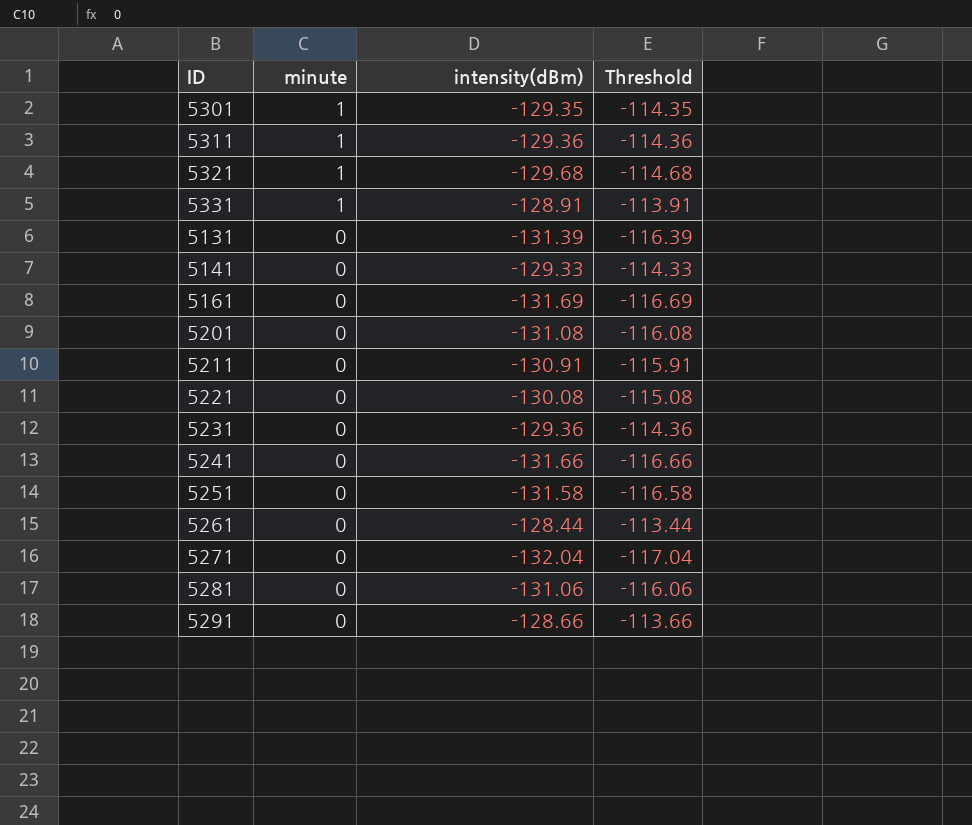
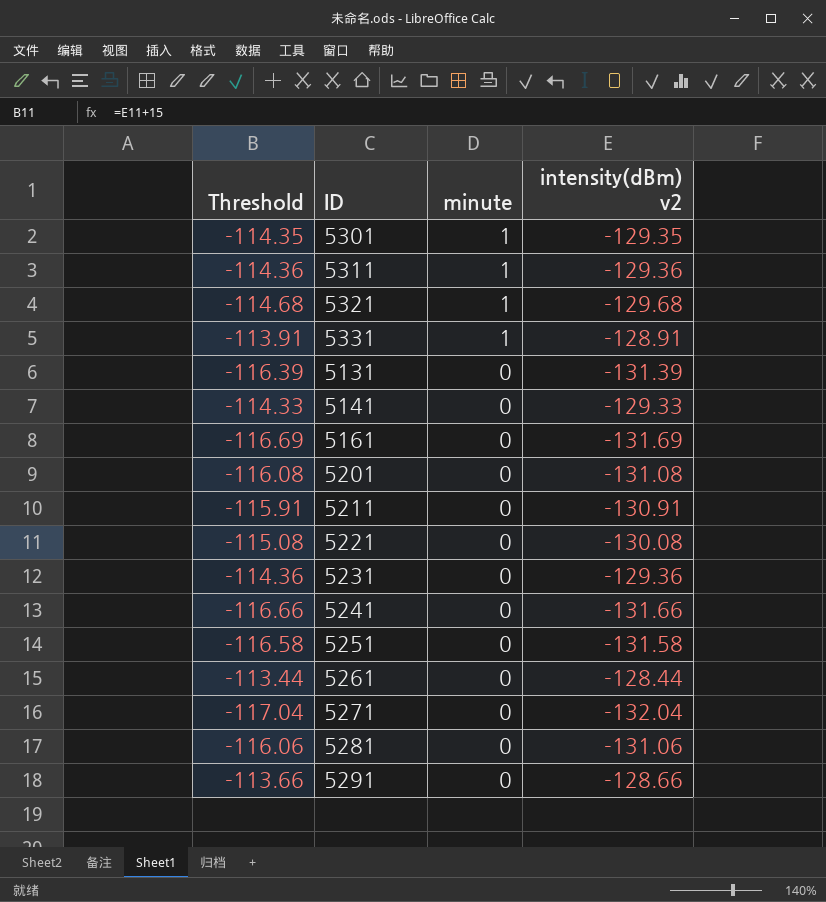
column Threshold | position: 4 -> 1
column name: intensity(dBm) -> intensity(dBm) v2

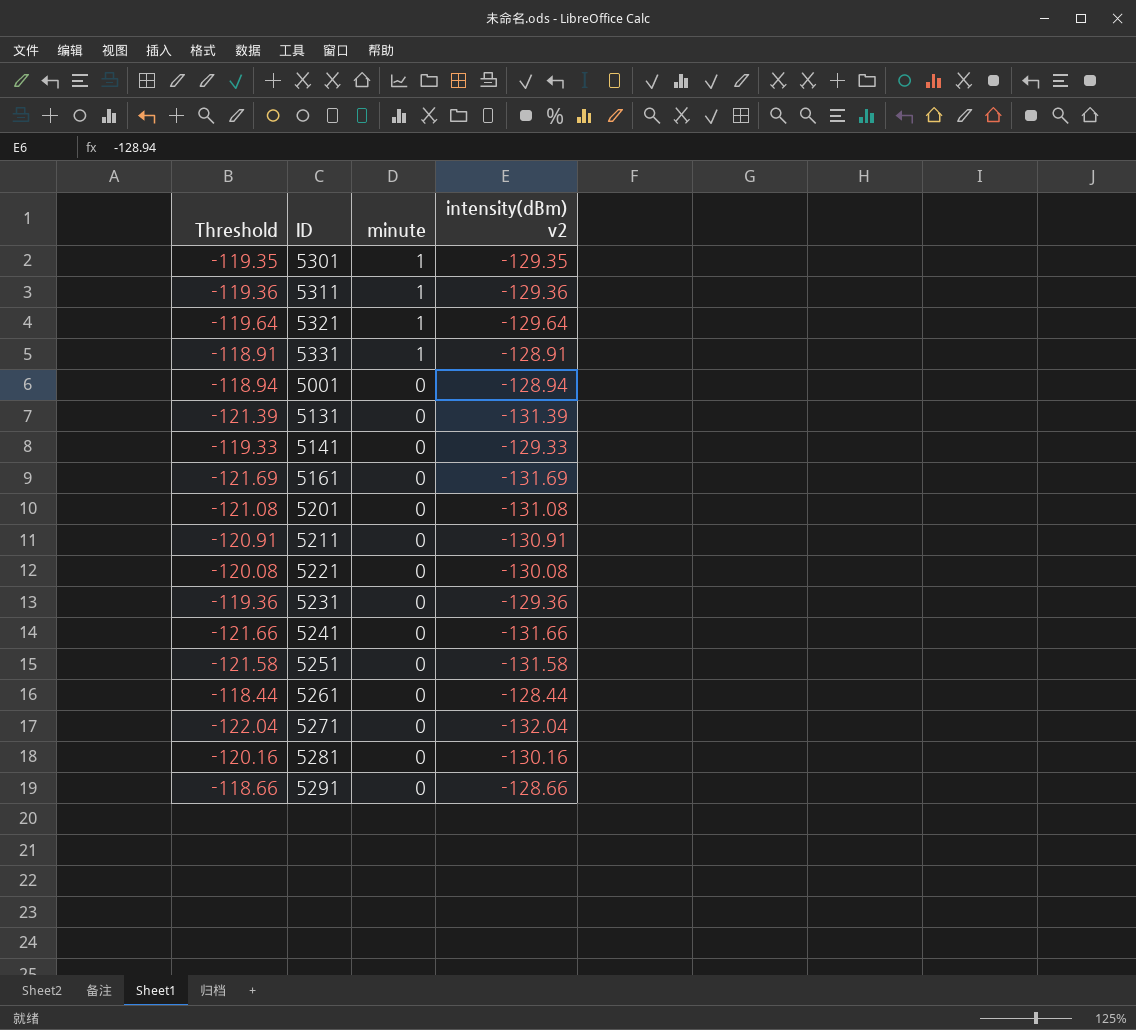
column Threshold | formula: [intensity(dBm) v2] + 15 -> [intensity(dBm) v2] + 10
5321 | intensity(dBm) v2: -129.68 -> -129.64
row 5001: none -> -118.94 | 0 | -128.94
5281 | intensity(dBm) v2: -131.06 -> -130.16

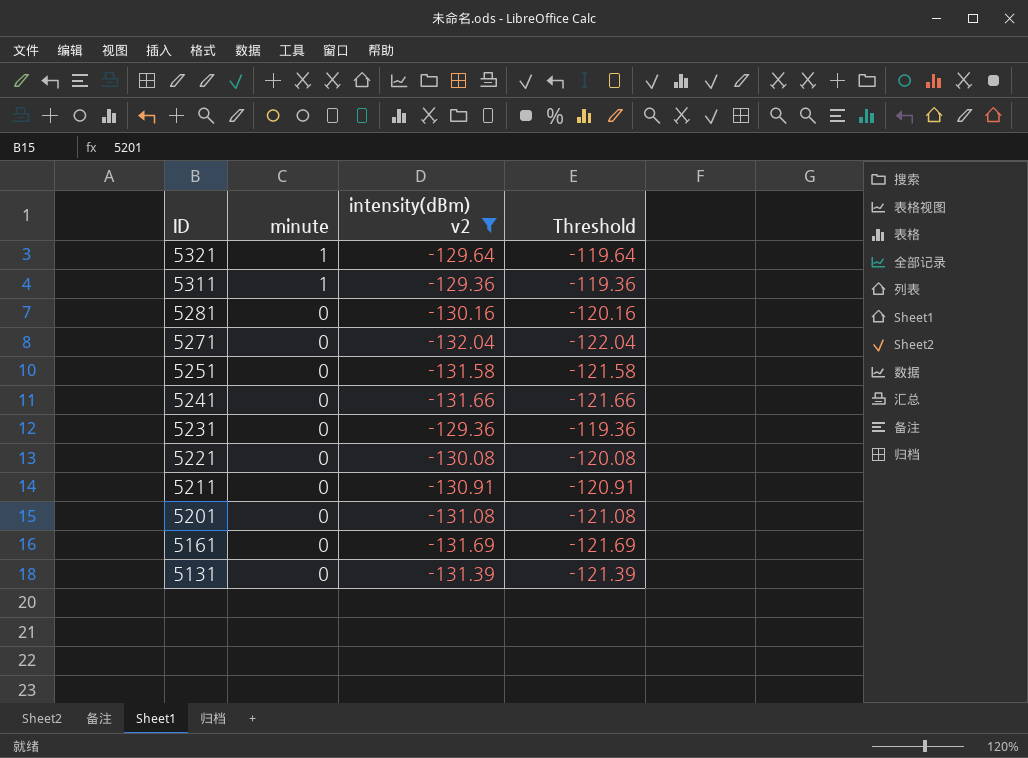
filter: none -> intensity(dBm) v2 <= -129.36
row order: minute descending -> ID descending
column Threshold | position: 1 -> 4

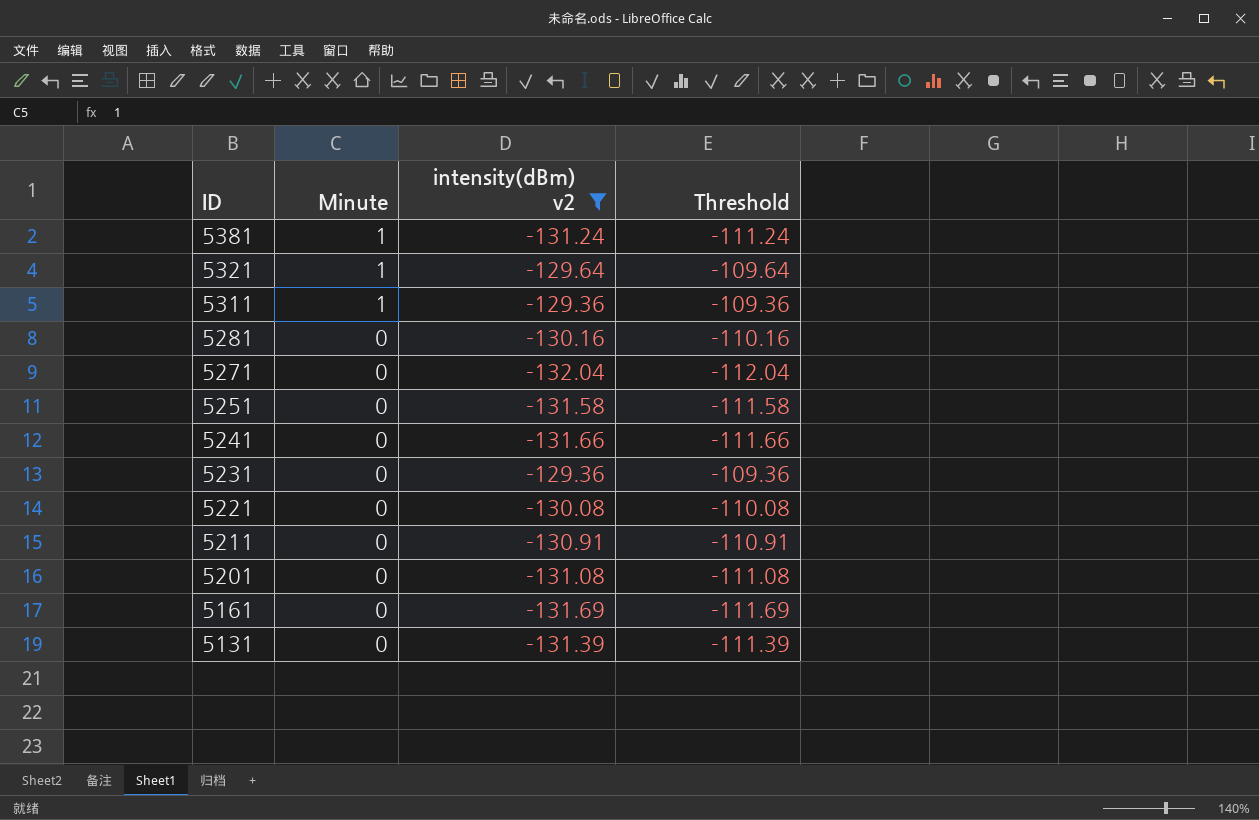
column name: minute -> Minute
column Threshold | formula: [intensity(dBm) v2] + 10 -> [intensity(dBm) v2] + 20
row 5381: none -> 1 | -131.24 | -111.24

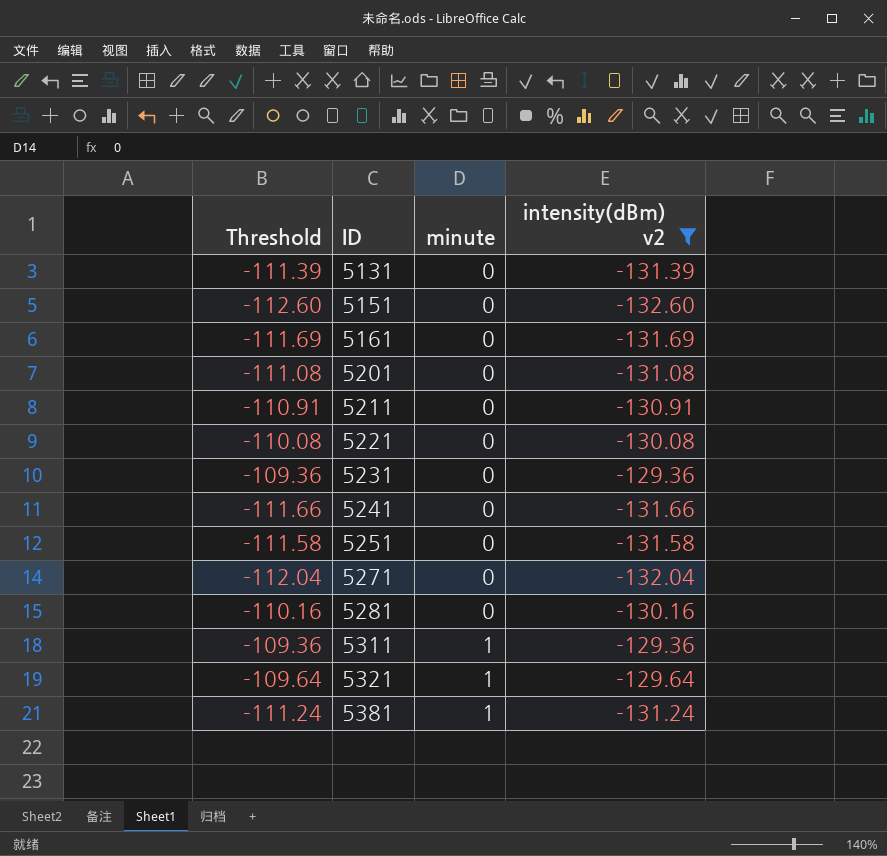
row order: ID descending -> ID ascending
column Threshold | position: 4 -> 1
column name: Minute -> minute
row 5151: none -> -112.60 | 0 | -132.60

